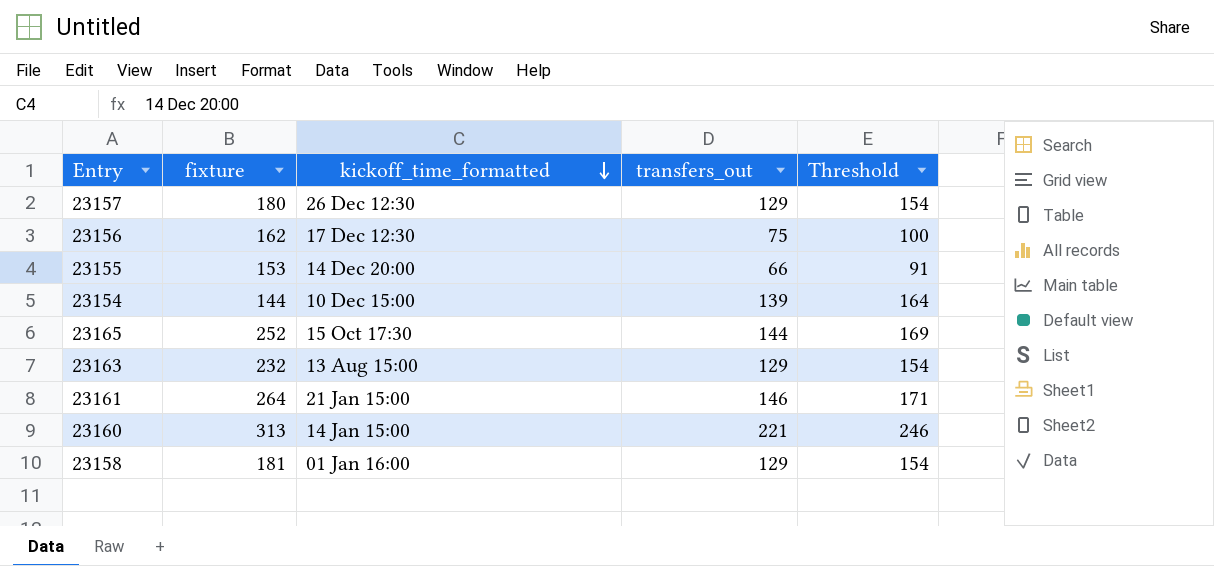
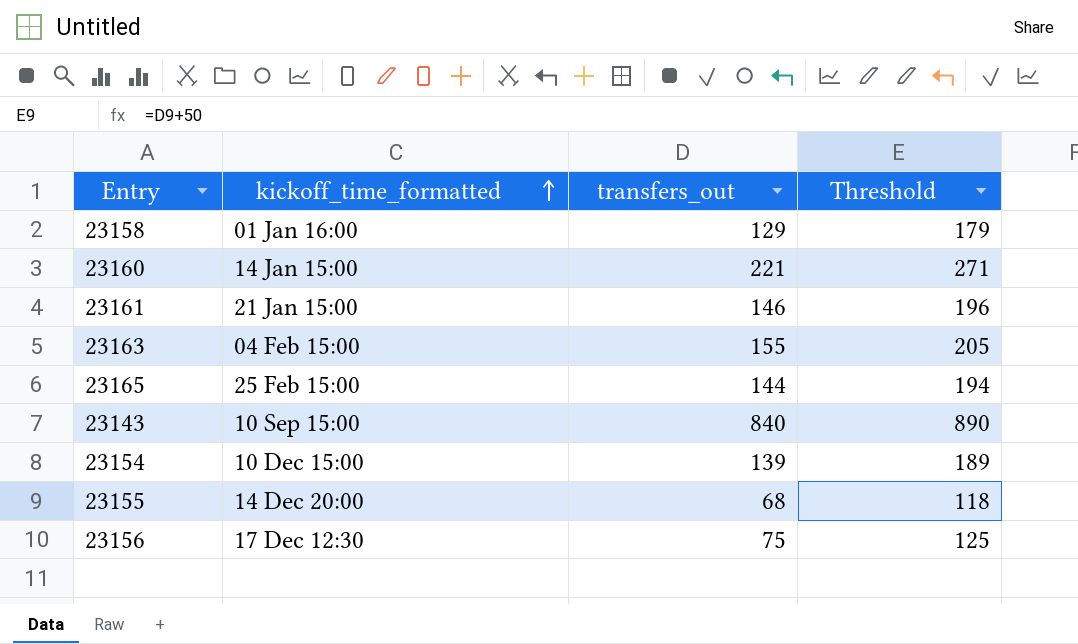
row order: kickoff_time_formatted descending -> kickoff_time_formatted ascending
column fixture | position: 2 -> none
column Threshold | formula: [transfers_out] + 25 -> [transfers_out] + 50
row 23157: 180 | 26 Dec 12:30 | 129 | 154 -> none
23163 | kickoff_time_formatted: 13 Aug 15:00 -> 04 Feb 15:00
23163 | transfers_out: 129 -> 155
23165 | kickoff_time_formatted: 15 Oct 17:30 -> 25 Feb 15:00
row 23143: none -> 10 Sep 15:00 | 840 | 890
23155 | transfers_out: 66 -> 68

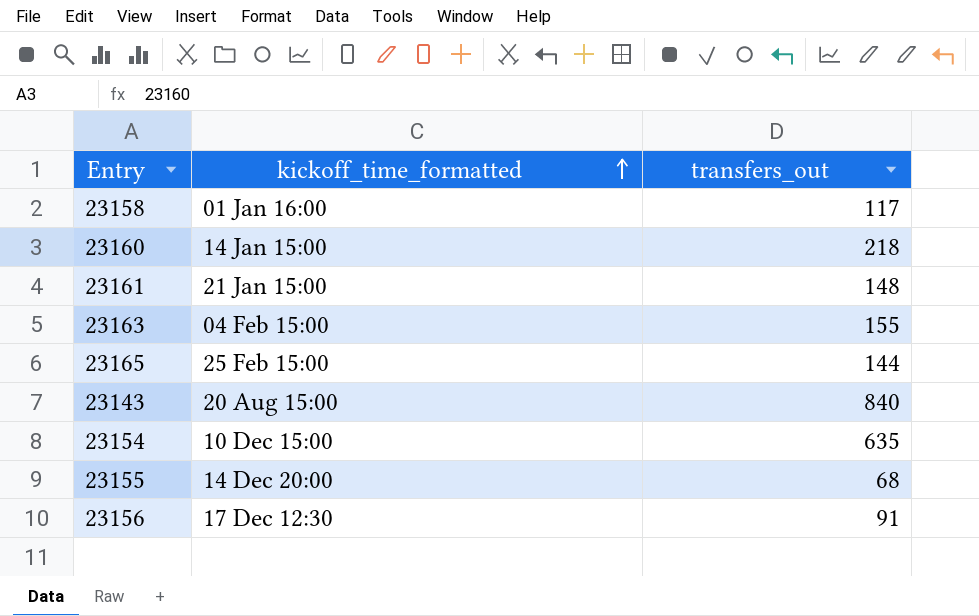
column Threshold | formula: [transfers_out] + 50 -> none
23158 | transfers_out: 129 -> 117
23160 | transfers_out: 221 -> 218
23161 | transfers_out: 146 -> 148
23143 | kickoff_time_formatted: 10 Sep 15:00 -> 20 Aug 15:00
23154 | transfers_out: 139 -> 635
23156 | transfers_out: 75 -> 91

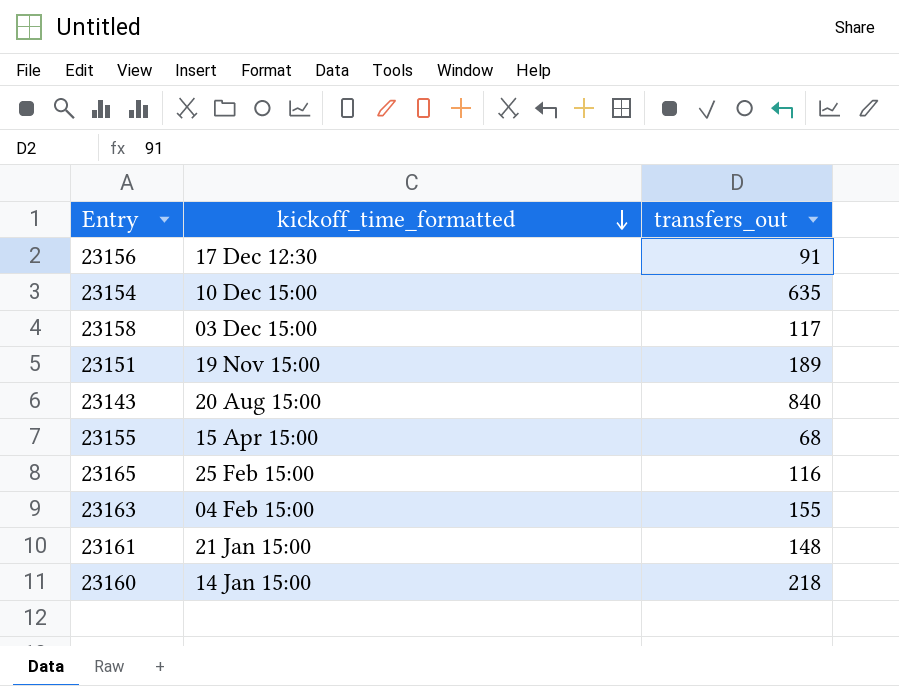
row order: kickoff_time_formatted ascending -> kickoff_time_formatted descending
23158 | kickoff_time_formatted: 01 Jan 16:00 -> 03 Dec 15:00
row 23151: none -> 19 Nov 15:00 | 189
23155 | kickoff_time_formatted: 14 Dec 20:00 -> 15 Apr 15:00
23165 | transfers_out: 144 -> 116

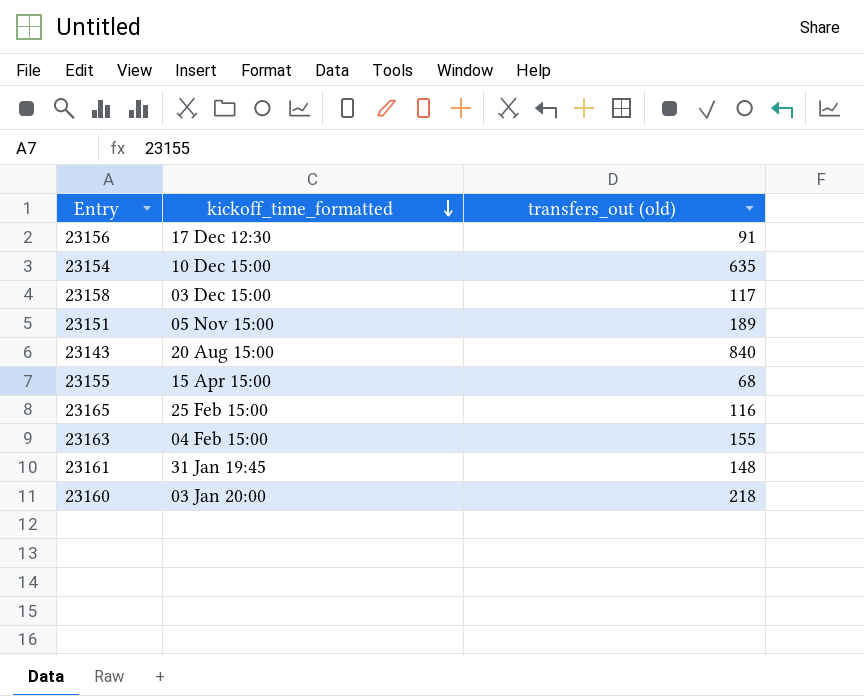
column name: transfers_out -> transfers_out (old)
23151 | kickoff_time_formatted: 19 Nov 15:00 -> 05 Nov 15:00
23161 | kickoff_time_formatted: 21 Jan 15:00 -> 31 Jan 19:45
23160 | kickoff_time_formatted: 14 Jan 15:00 -> 03 Jan 20:00

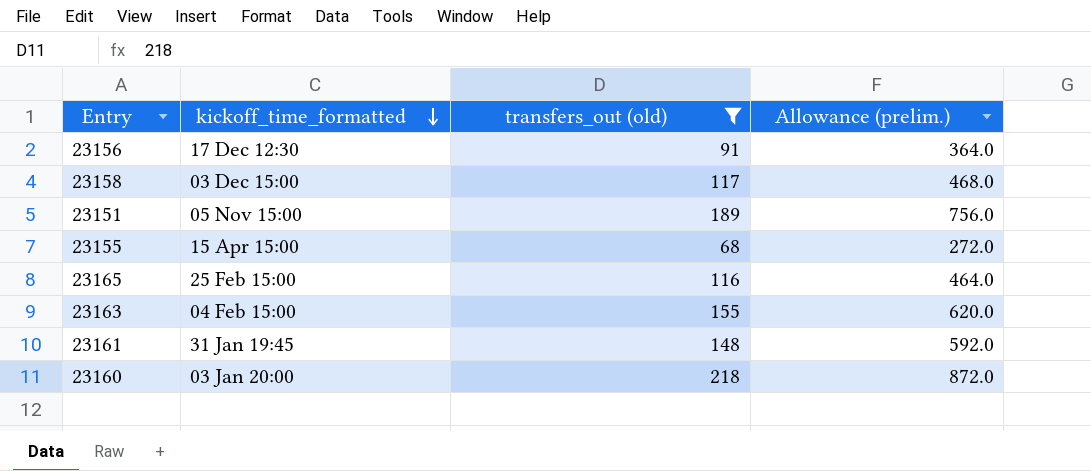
filter: none -> transfers_out (old) <= 218
column Allowance (prelim.) | formula: none -> [transfers_out (old)] * 4

